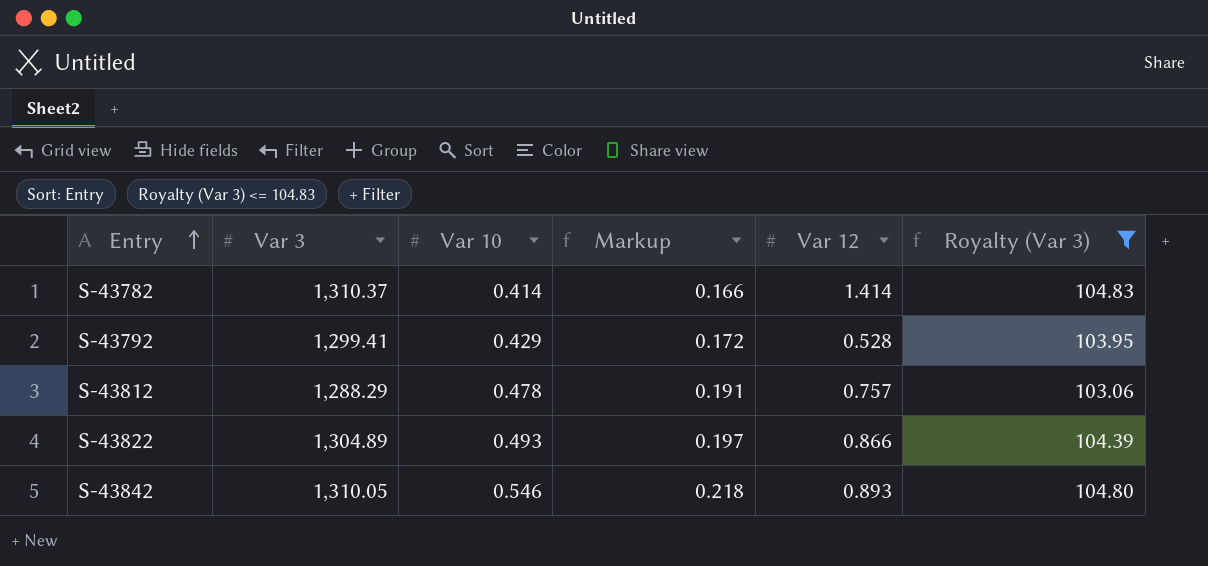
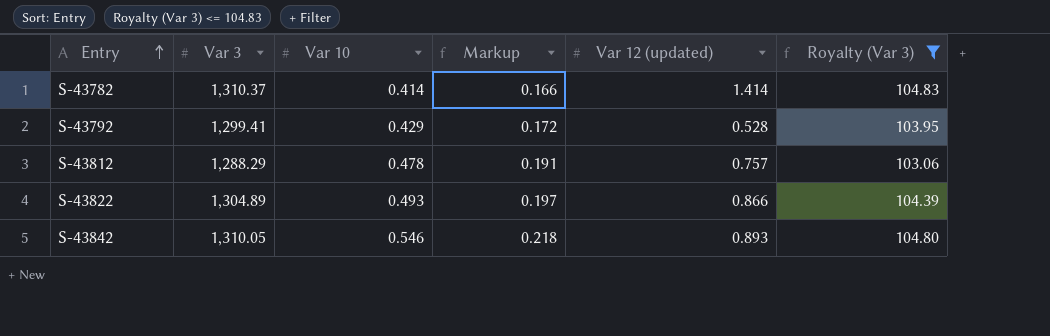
column name: Var 12 -> Var 12 (updated)

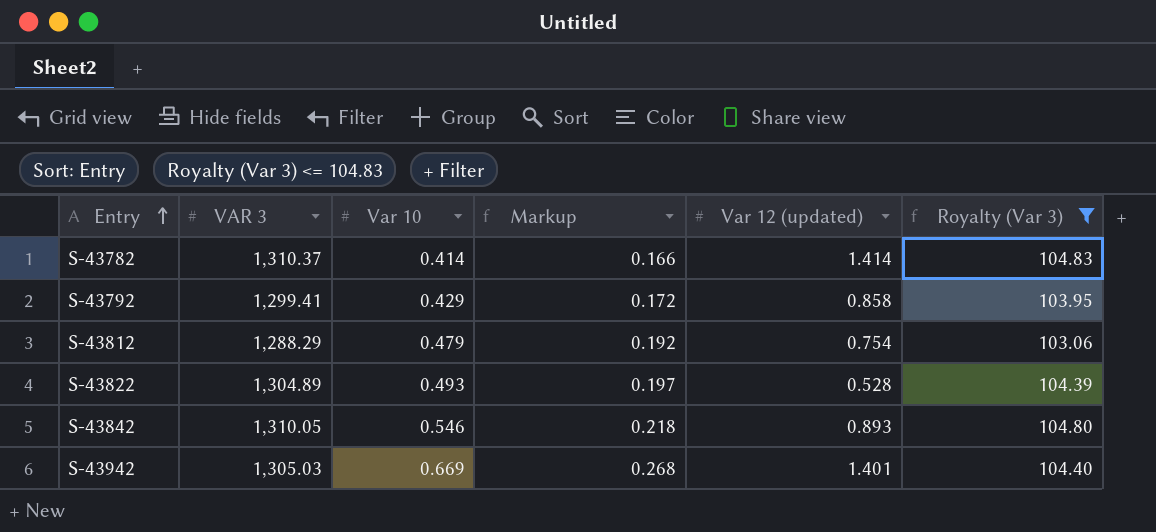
column name: Var 3 -> VAR 3
S-43792 | Var 12 (updated): 0.528 -> 0.858
S-43812 | Var 10: 0.478 -> 0.479
S-43812 | Markup: 0.191 -> 0.192
S-43812 | Var 12 (updated): 0.757 -> 0.754
S-43822 | Var 12 (updated): 0.866 -> 0.528
row S-43942: none -> 1,305.03 | 0.669 | 0.268 | 1.401 | 104.40

